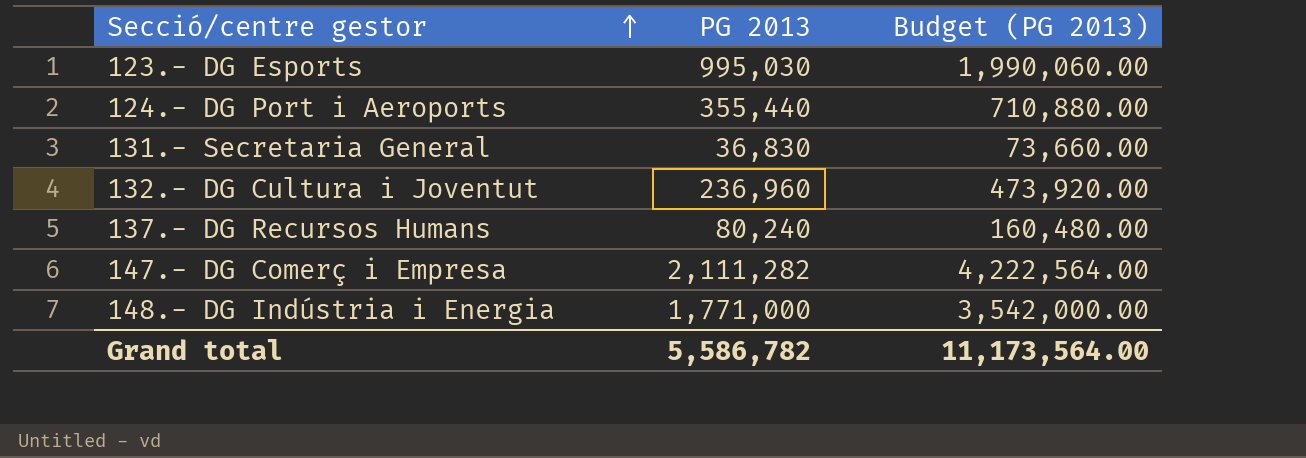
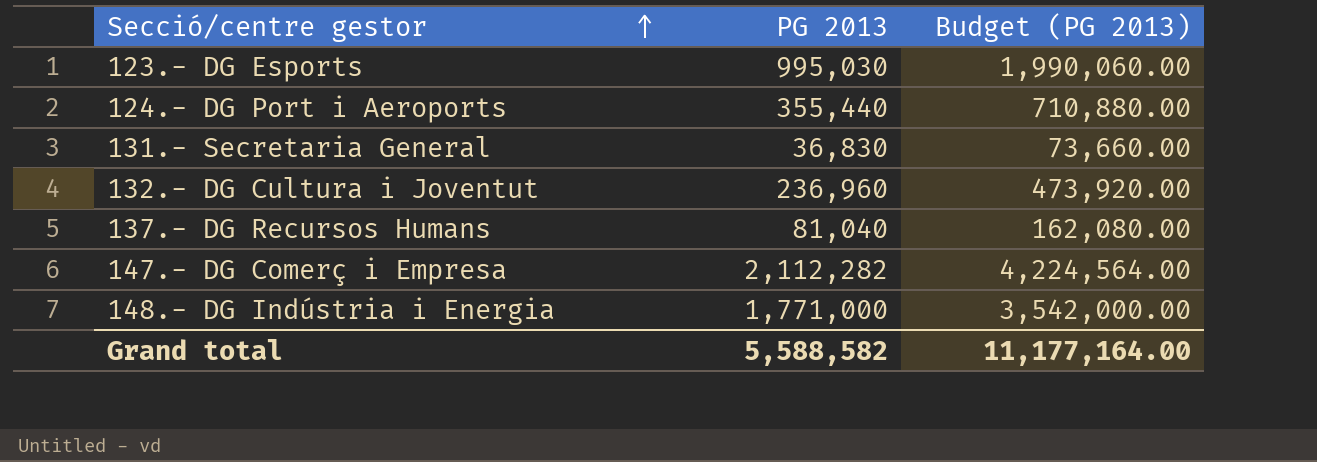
137.- DG Recursos Humans | PG 2013: 80,240 -> 81,040
137.- DG Recursos Humans | Budget (PG 2013): 160,480.00 -> 162,080.00
147.- DG Comerç i Empresa | PG 2013: 2,111,282 -> 2,112,282
147.- DG Comerç i Empresa | Budget (PG 2013): 4,222,564.00 -> 4,224,564.00
Grand total | PG 2013: 5,586,782 -> 5,588,582
Grand total | Budget (PG 2013): 11,173,564.00 -> 11,177,164.00

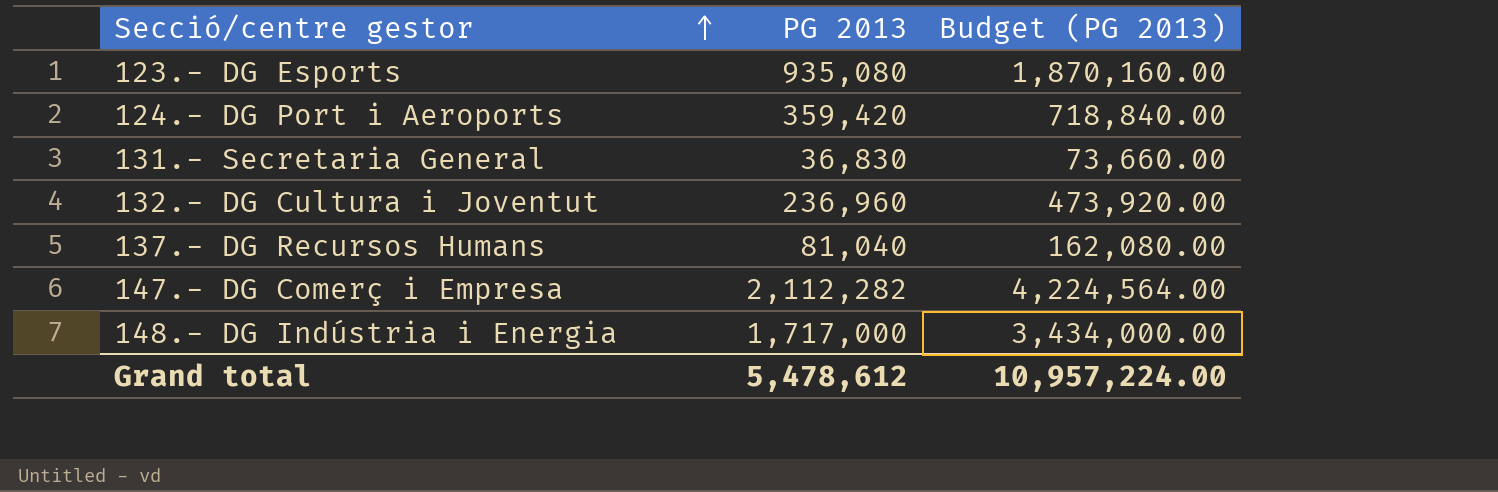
123.- DG Esports | PG 2013: 995,030 -> 935,080
123.- DG Esports | Budget (PG 2013): 1,990,060.00 -> 1,870,160.00
124.- DG Port i Aeroports | PG 2013: 355,440 -> 359,420
124.- DG Port i Aeroports | Budget (PG 2013): 710,880.00 -> 718,840.00
148.- DG Indústria i Energia | PG 2013: 1,771,000 -> 1,717,000
148.- DG Indústria i Energia | Budget (PG 2013): 3,542,000.00 -> 3,434,000.00
Grand total | PG 2013: 5,588,582 -> 5,478,612
Grand total | Budget (PG 2013): 11,177,164.00 -> 10,957,224.00

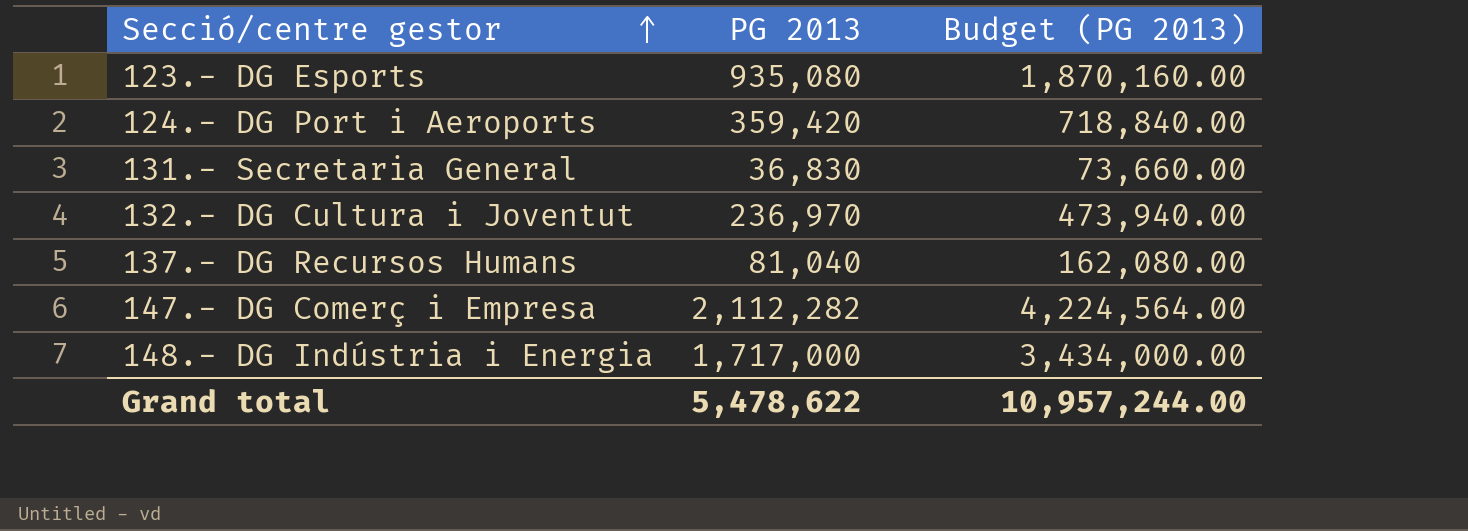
132.- DG Cultura i Joventut | PG 2013: 236,960 -> 236,970
132.- DG Cultura i Joventut | Budget (PG 2013): 473,920.00 -> 473,940.00
Grand total | PG 2013: 5,478,612 -> 5,478,622
Grand total | Budget (PG 2013): 10,957,224.00 -> 10,957,244.00

